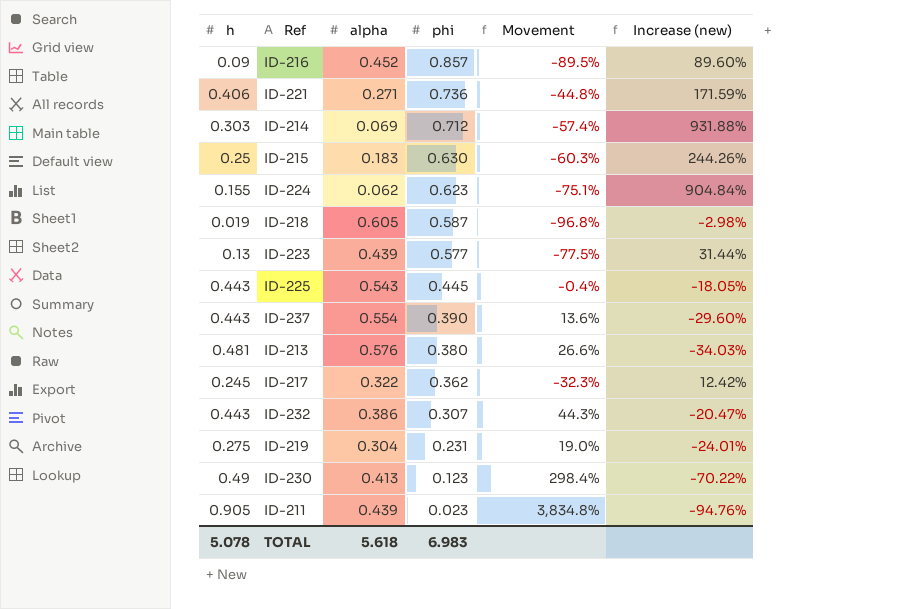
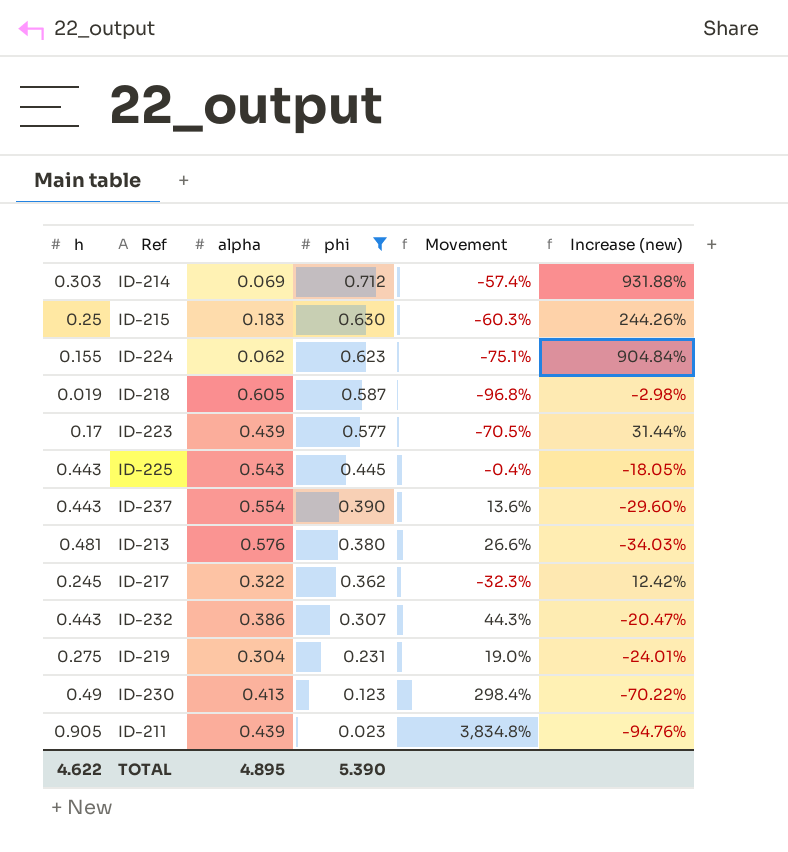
filter: none -> phi <= 0.712
ID-223 | h: 0.13 -> 0.17
ID-223 | Movement: -77.5% -> -70.5%
TOTAL | h: 5.078 -> 4.622
TOTAL | alpha: 5.618 -> 4.895
TOTAL | phi: 6.983 -> 5.390

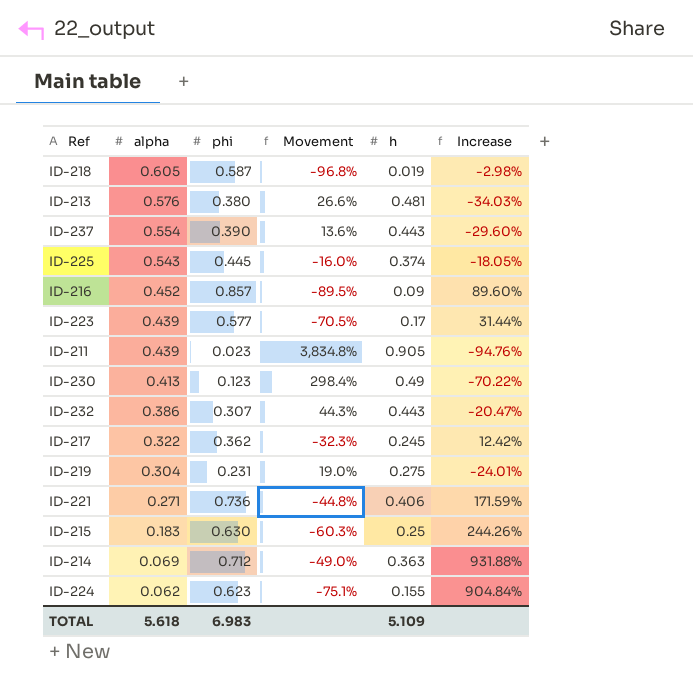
filter: phi <= 0.712 -> none
row order: phi descending -> alpha descending
column h | position: 1 -> 5
column name: Increase (new) -> Increase
ID-225 | Movement: -0.4% -> -16.0%
ID-225 | h: 0.443 -> 0.374
ID-214 | Movement: -57.4% -> -49.0%
ID-214 | h: 0.303 -> 0.363
TOTAL | alpha: 4.895 -> 5.618
TOTAL | phi: 5.390 -> 6.983
TOTAL | h: 4.622 -> 5.109

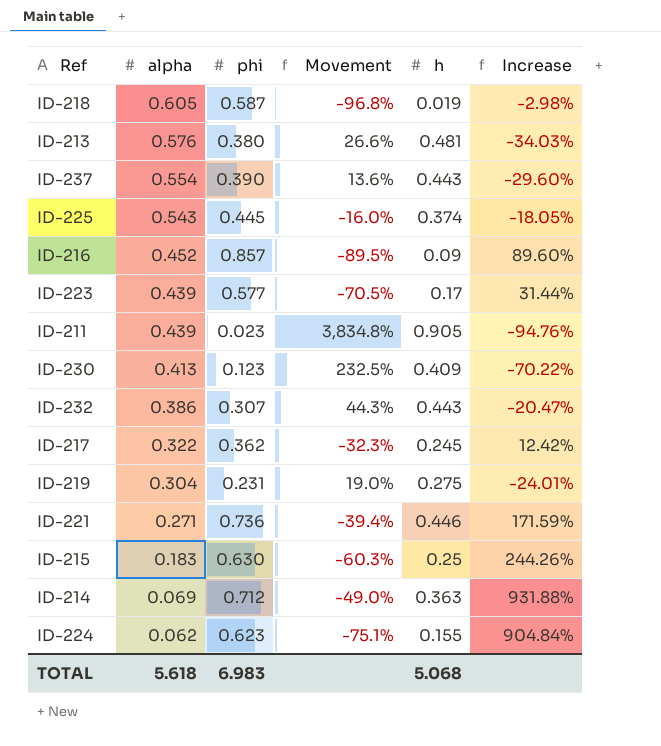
ID-230 | Movement: 298.4% -> 232.5%
ID-230 | h: 0.49 -> 0.409
ID-221 | Movement: -44.8% -> -39.4%
ID-221 | h: 0.406 -> 0.446
TOTAL | h: 5.109 -> 5.068

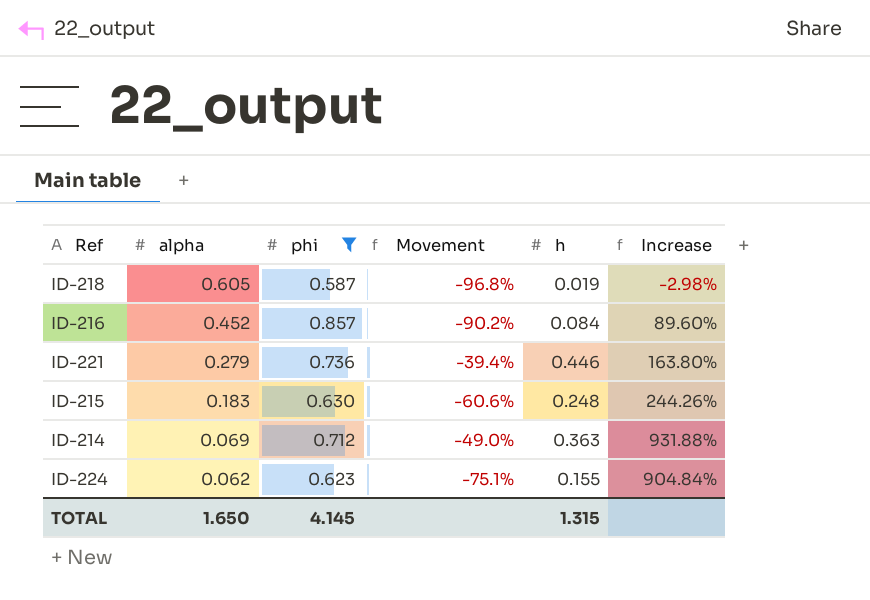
filter: none -> phi >= 0.587
ID-216 | Movement: -89.5% -> -90.2%
ID-216 | h: 0.09 -> 0.084
ID-221 | alpha: 0.271 -> 0.279
ID-221 | Increase: 171.59% -> 163.80%
ID-215 | Movement: -60.3% -> -60.6%
ID-215 | h: 0.25 -> 0.248
TOTAL | alpha: 5.618 -> 1.650
TOTAL | phi: 6.983 -> 4.145
TOTAL | h: 5.068 -> 1.315

